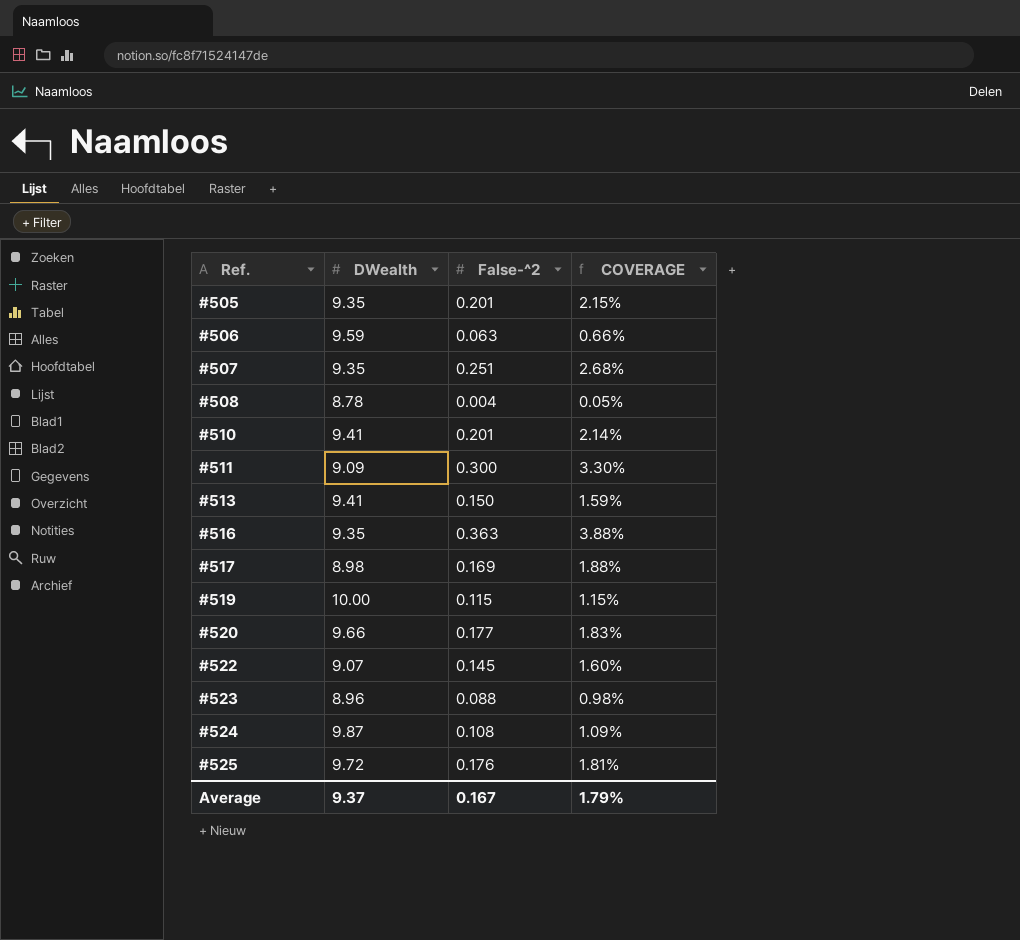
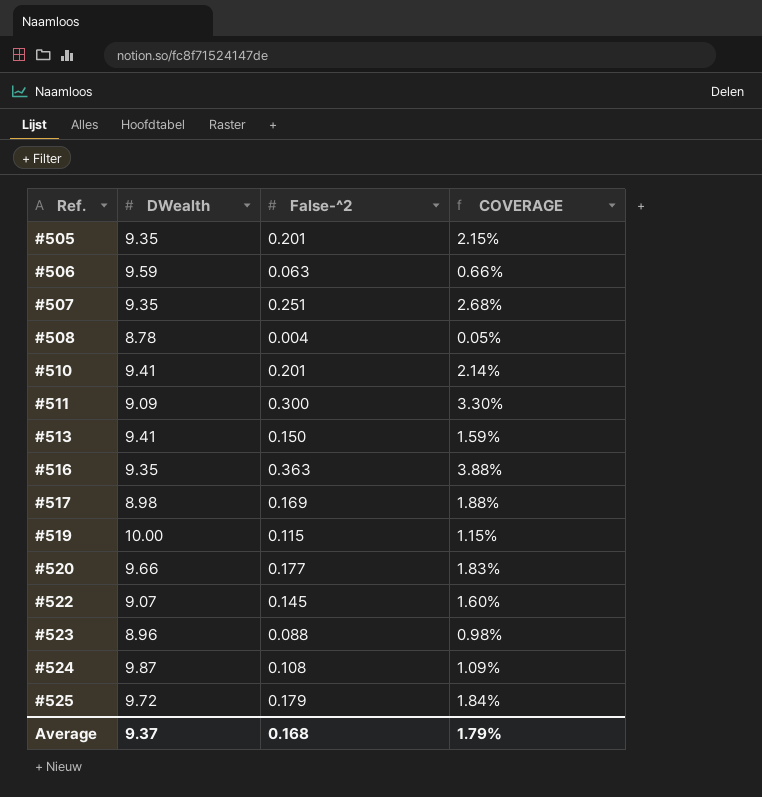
#525 | False-^2: 0.176 -> 0.179
#525 | COVERAGE: 1.81% -> 1.84%
Average | False-^2: 0.167 -> 0.168

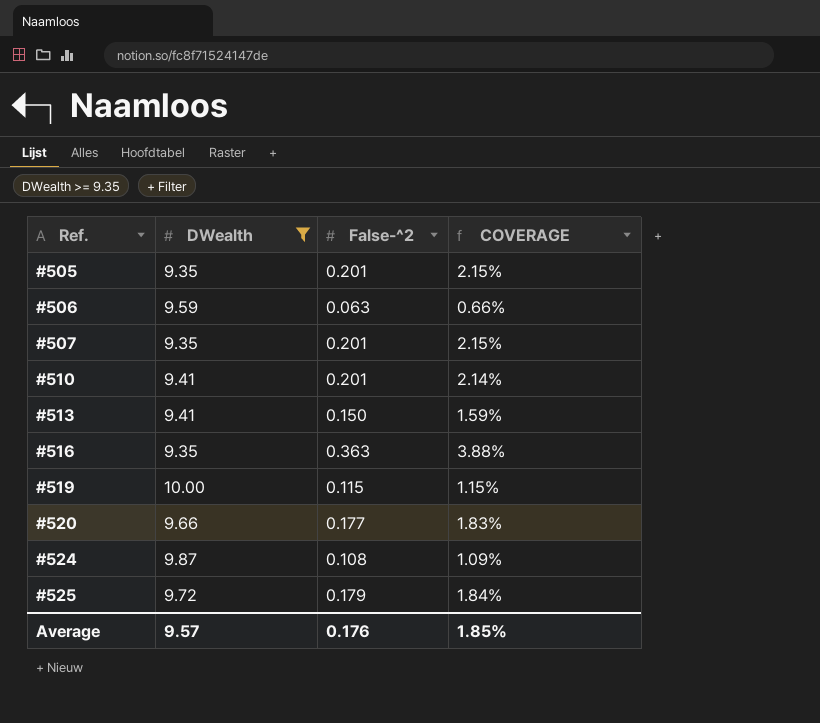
filter: none -> DWealth >= 9.35
#507 | False-^2: 0.251 -> 0.201
#507 | COVERAGE: 2.68% -> 2.15%
Average | DWealth: 9.37 -> 9.57
Average | False-^2: 0.168 -> 0.176
Average | COVERAGE: 1.79% -> 1.85%

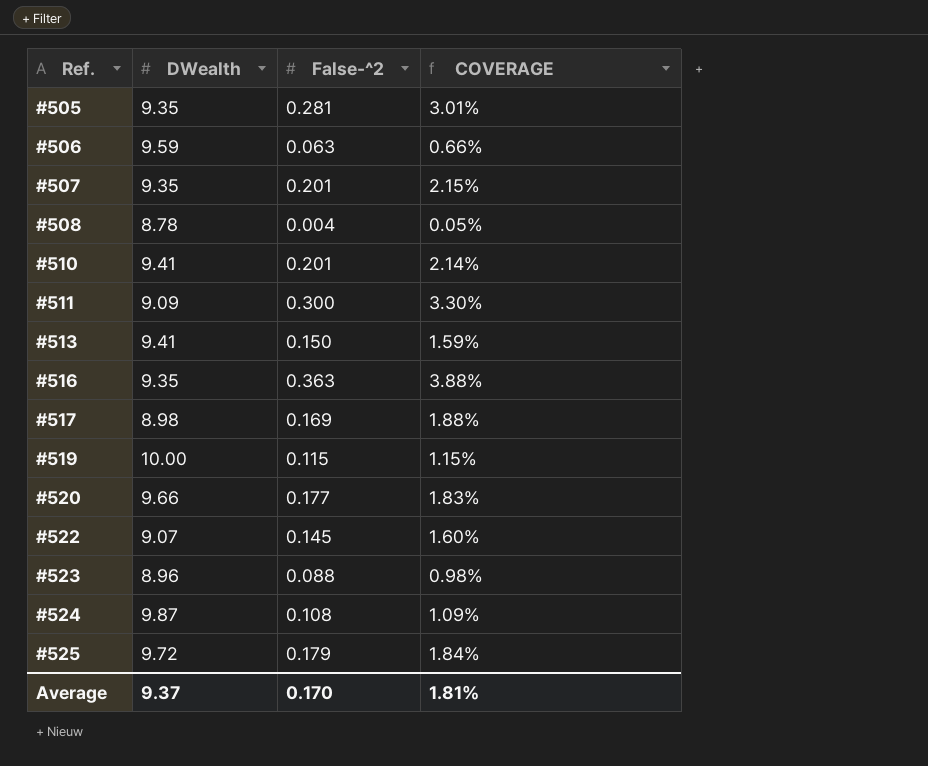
filter: DWealth >= 9.35 -> none
#505 | False-^2: 0.201 -> 0.281
#505 | COVERAGE: 2.15% -> 3.01%
Average | DWealth: 9.57 -> 9.37
Average | False-^2: 0.176 -> 0.170
Average | COVERAGE: 1.85% -> 1.81%

